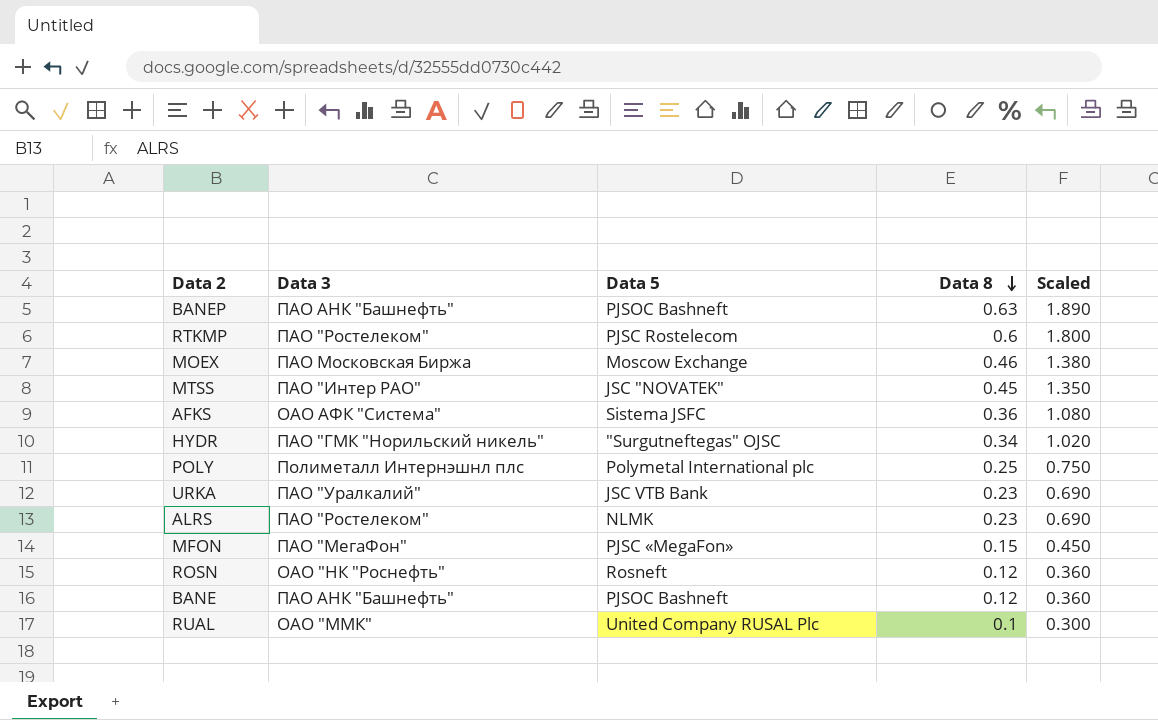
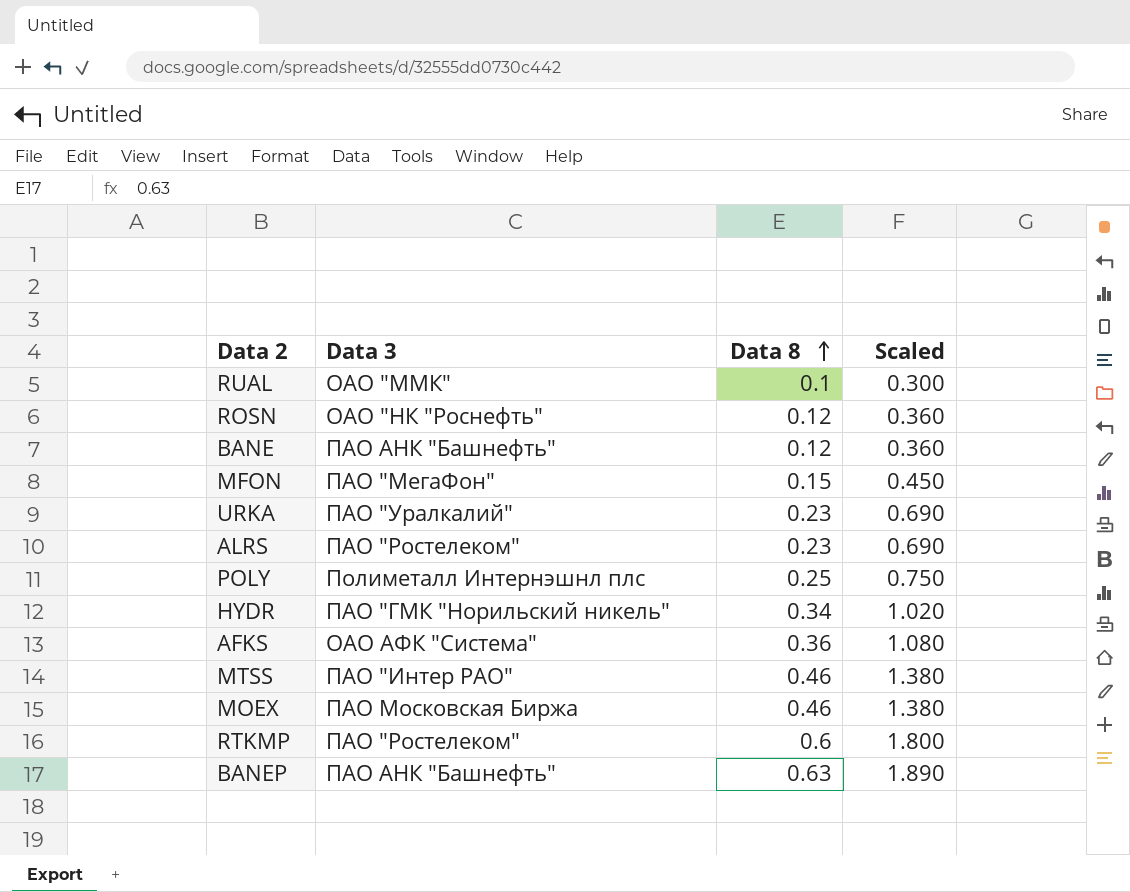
row order: Data 8 descending -> Data 8 ascending
column Data 5 | position: 3 -> none
MTSS | Data 8: 0.45 -> 0.46
MTSS | Scaled: 1.350 -> 1.380

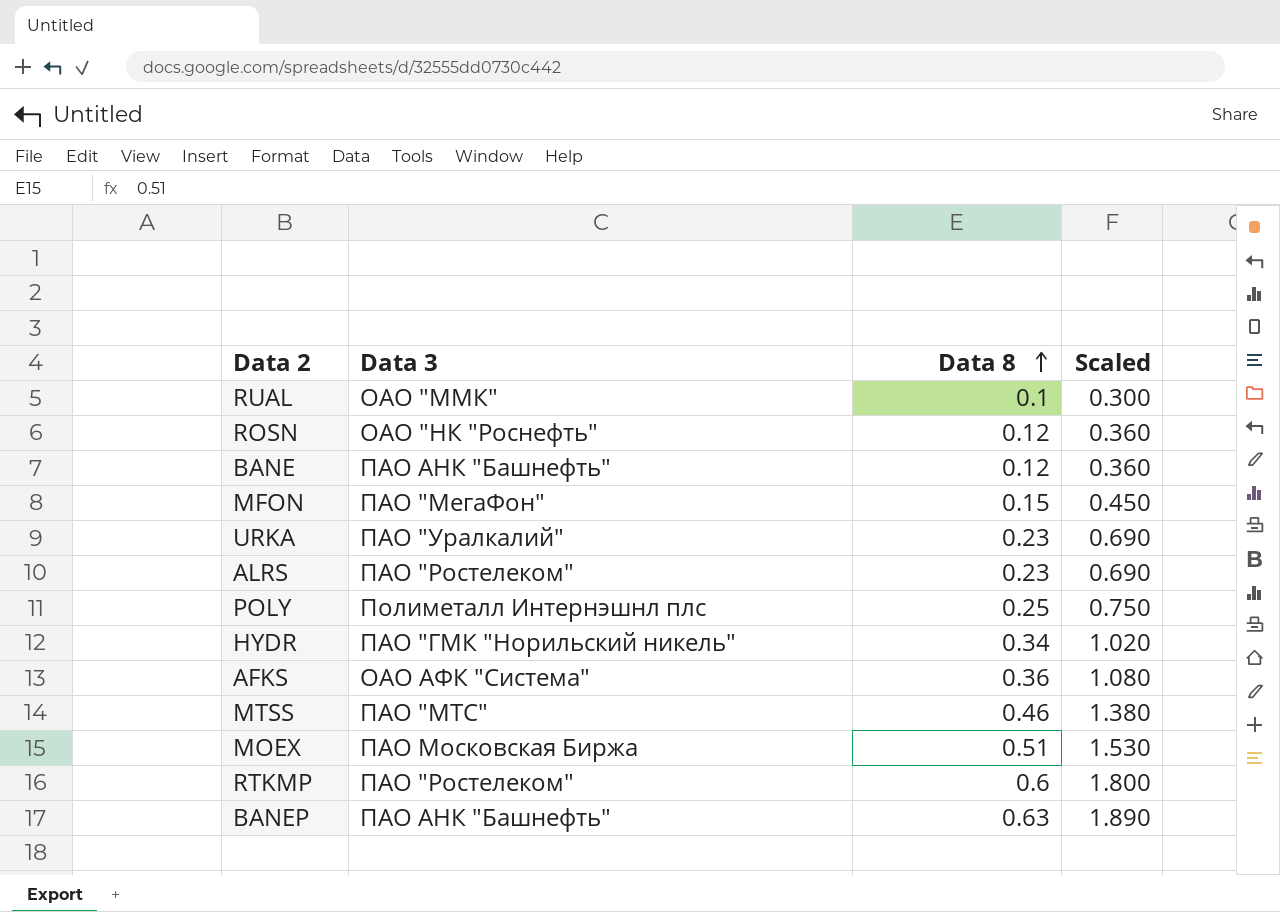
MTSS | Data 3: ПАО "Интер РАО" -> ПАО "МТС"
MOEX | Data 8: 0.46 -> 0.51
MOEX | Scaled: 1.380 -> 1.530

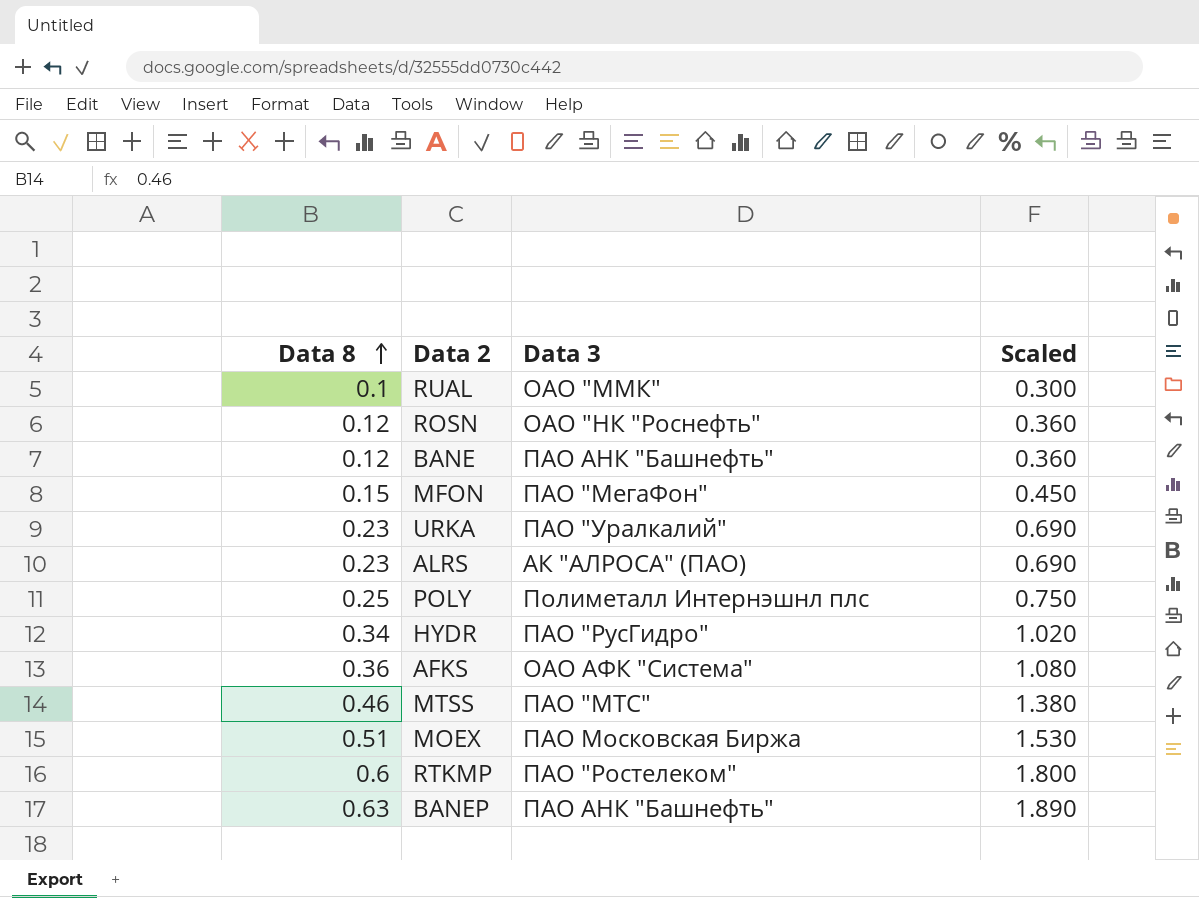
column Data 8 | position: 3 -> 1
ALRS | Data 3: ПАО "Ростелеком" -> АК "АЛРОСА" (ПАО)
HYDR | Data 3: ПАО "ГМК "Норильский никель" -> ПАО "РусГидро"

